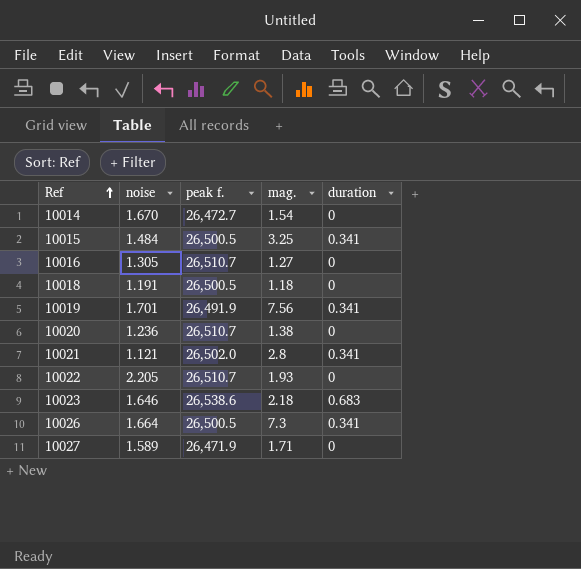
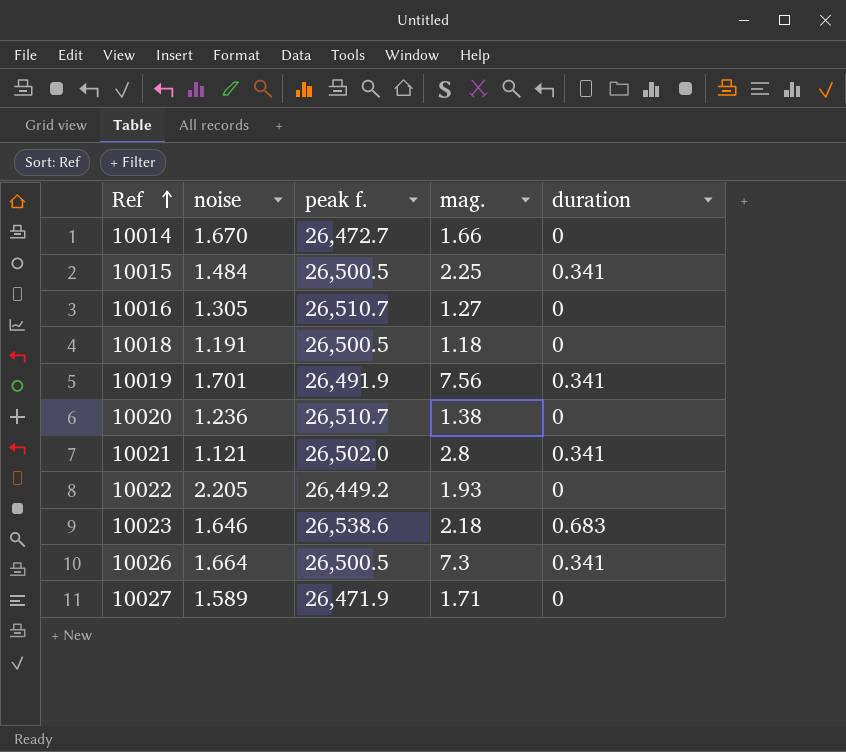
10014 | mag.: 1.54 -> 1.66
10015 | mag.: 3.25 -> 2.25
10022 | peak f.: 26,510.7 -> 26,449.2

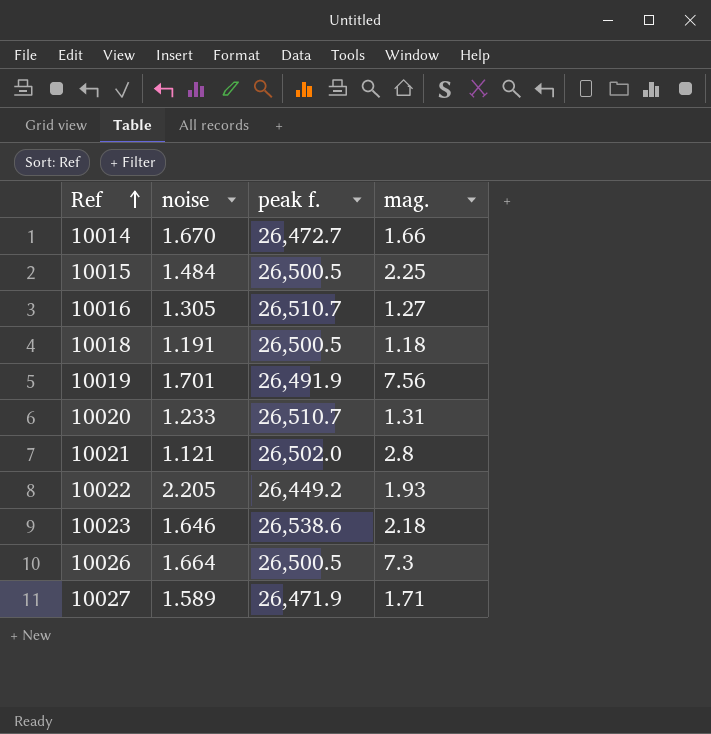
column duration | position: 5 -> none
10020 | noise: 1.236 -> 1.233
10020 | mag.: 1.38 -> 1.31

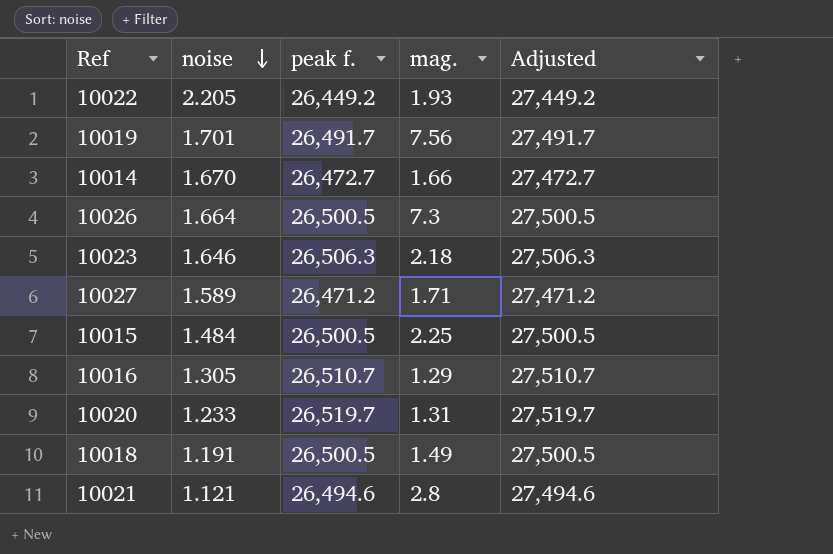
row order: Ref ascending -> noise descending
column Adjusted | formula: none -> [peak f.] + 1000
10019 | peak f.: 26,491.9 -> 26,491.7
10023 | peak f.: 26,538.6 -> 26,506.3
10027 | peak f.: 26,471.9 -> 26,471.2
10016 | mag.: 1.27 -> 1.29
10020 | peak f.: 26,510.7 -> 26,519.7
10018 | mag.: 1.18 -> 1.49
10021 | peak f.: 26,502.0 -> 26,494.6

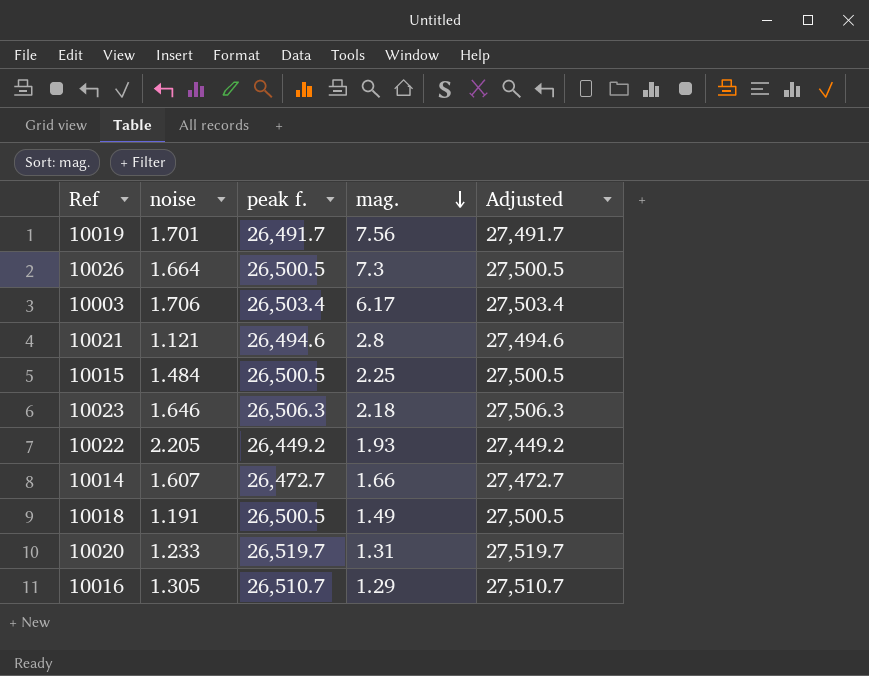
row order: noise descending -> mag. descending
row 10027: 1.589 | 26,471.2 | 1.71 | 27,471.2 -> none
row 10003: none -> 1.706 | 26,503.4 | 6.17 | 27,503.4
10014 | noise: 1.670 -> 1.607

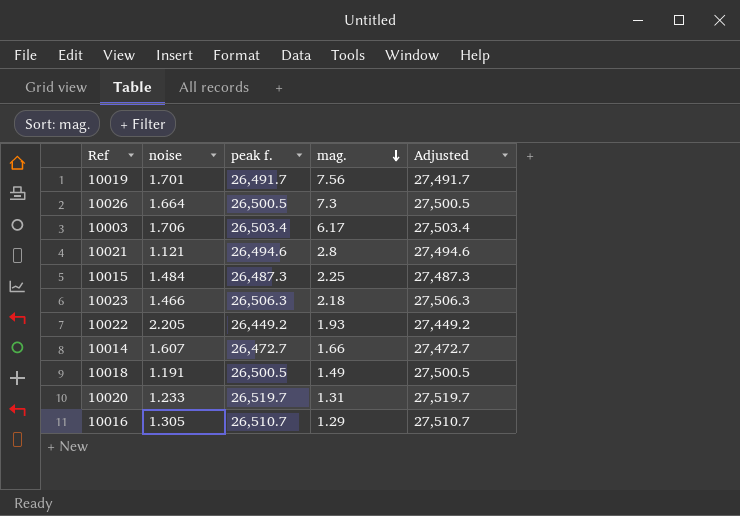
10015 | peak f.: 26,500.5 -> 26,487.3
10015 | Adjusted: 27,500.5 -> 27,487.3
10023 | noise: 1.646 -> 1.466

